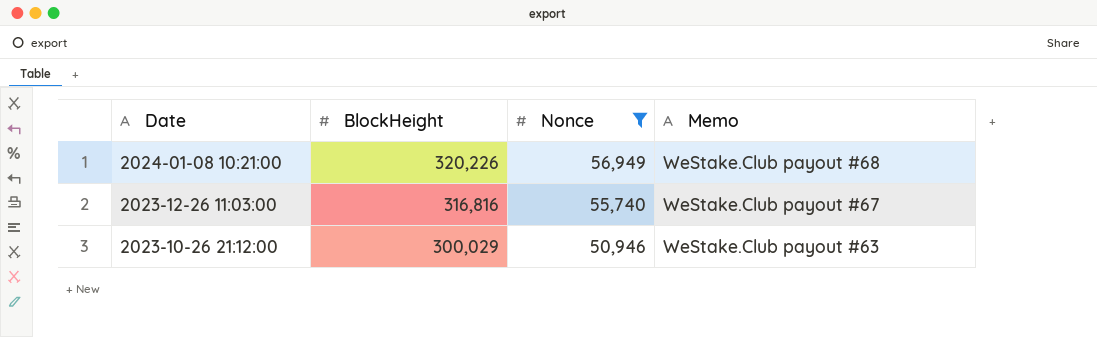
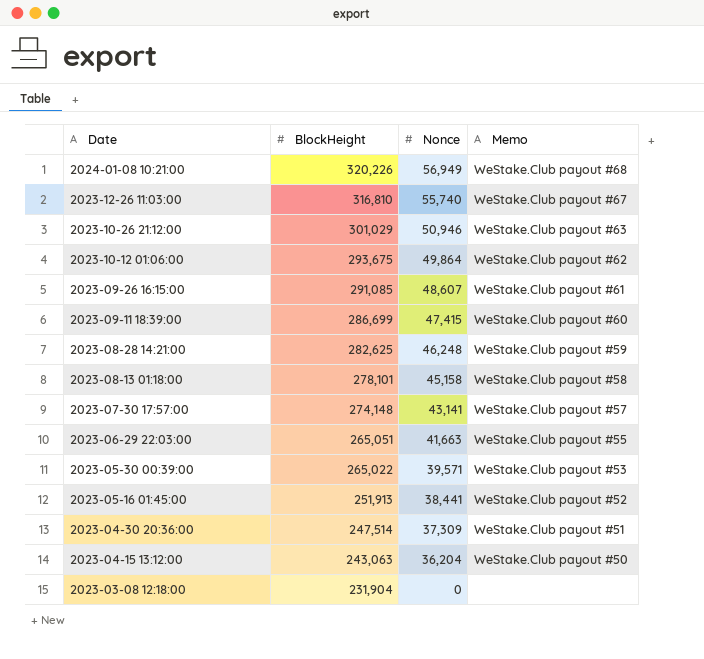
filter: Nonce >= 50,946 -> none
2023-12-26 11:03:00 | BlockHeight: 316,816 -> 316,810
2023-10-26 21:12:00 | BlockHeight: 300,029 -> 301,029

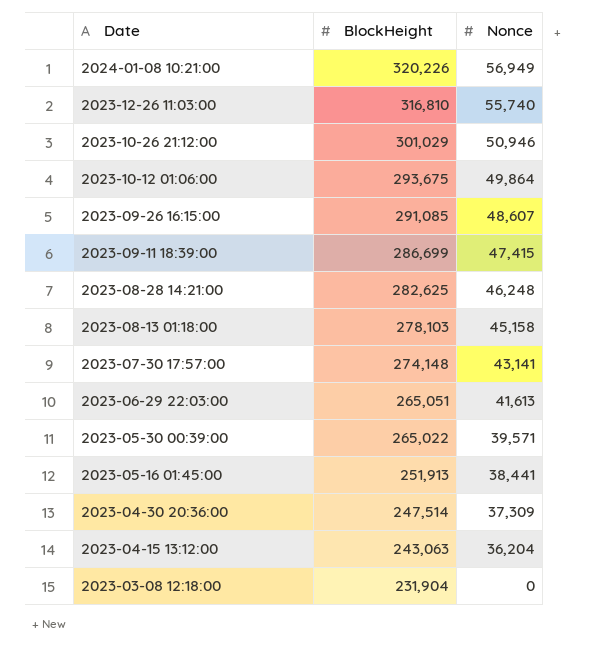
column Memo | position: 4 -> none
2023-08-13 01:18:00 | BlockHeight: 278,101 -> 278,103
2023-06-29 22:03:00 | Nonce: 41,663 -> 41,613

